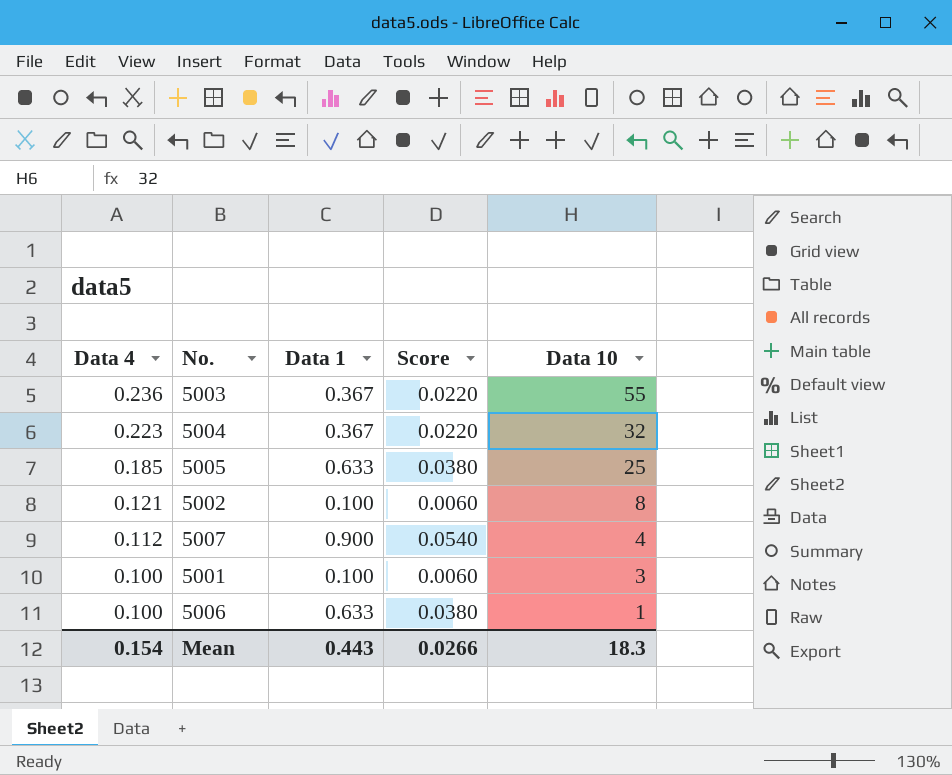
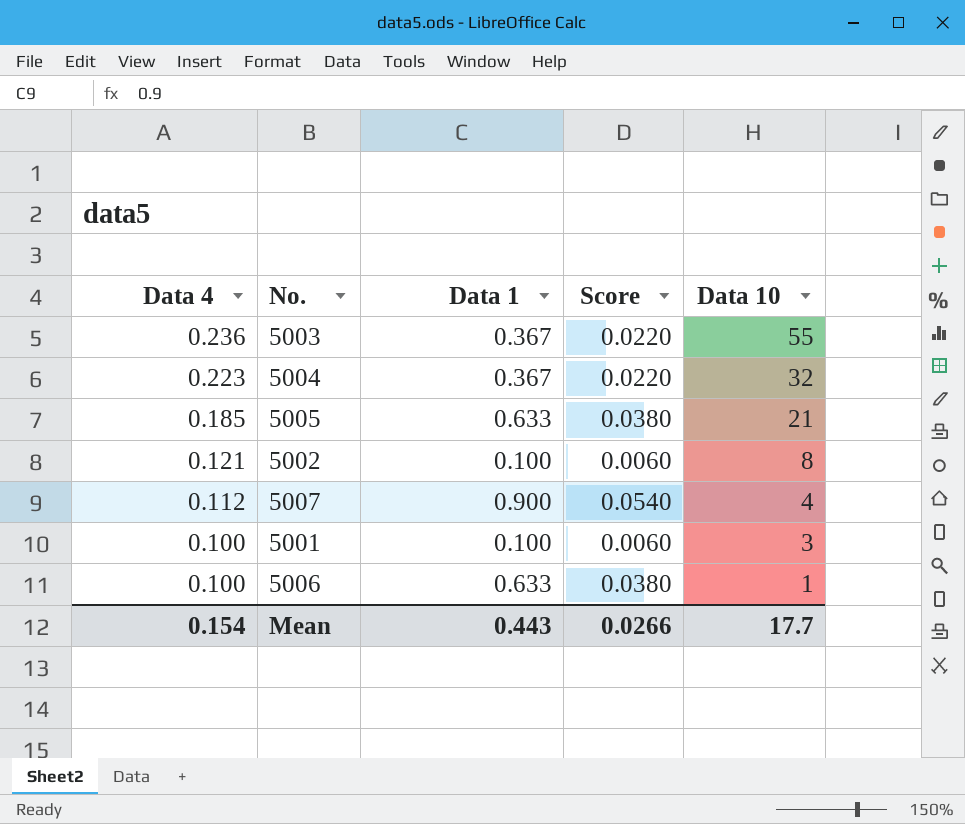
5005 | Data 10: 25 -> 21
Mean | Data 10: 18.3 -> 17.7

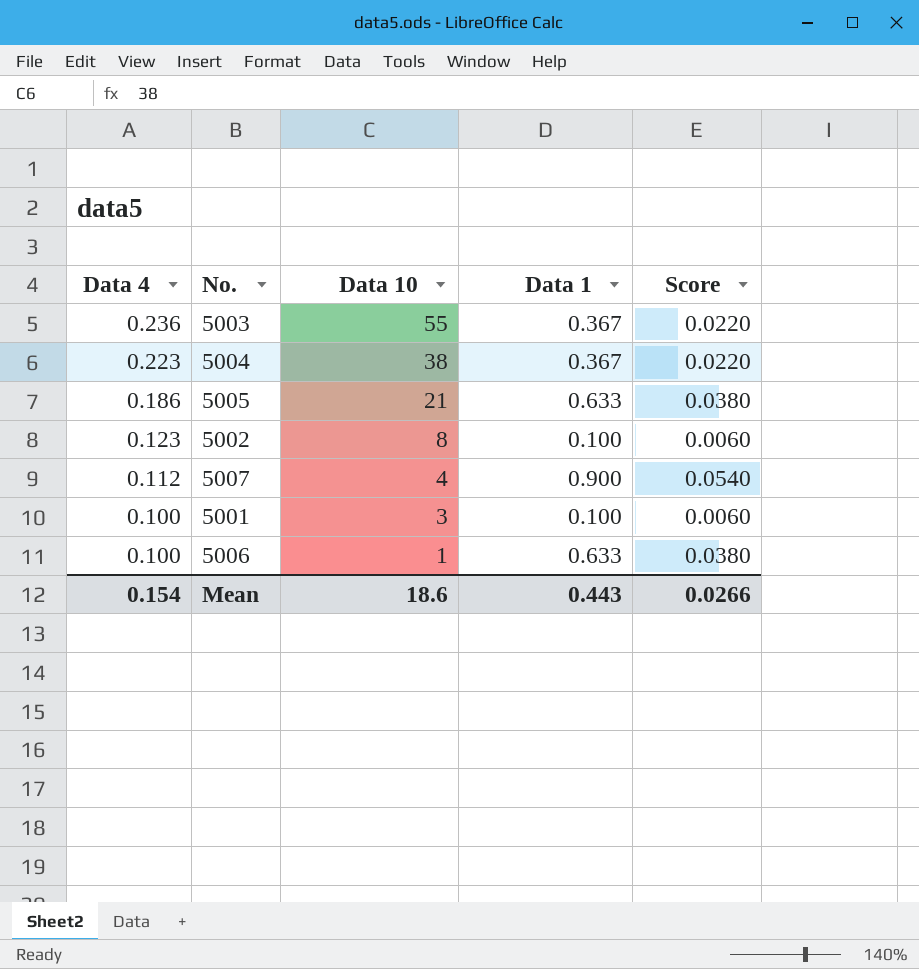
column Data 10 | position: 5 -> 3
5004 | Data 10: 32 -> 38
5005 | Data 4: 0.185 -> 0.186
5002 | Data 4: 0.121 -> 0.123
Mean | Data 10: 17.7 -> 18.6

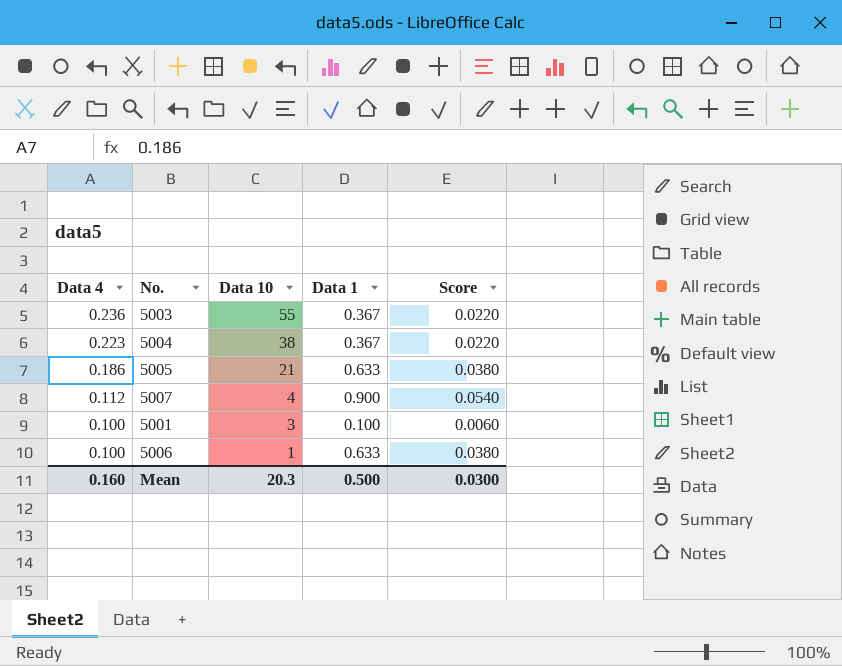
row 5002: 0.123 | 8 | 0.100 | 0.0060 -> none
Mean | Data 4: 0.154 -> 0.160
Mean | Data 10: 18.6 -> 20.3
Mean | Data 1: 0.443 -> 0.500
Mean | Score: 0.0266 -> 0.0300

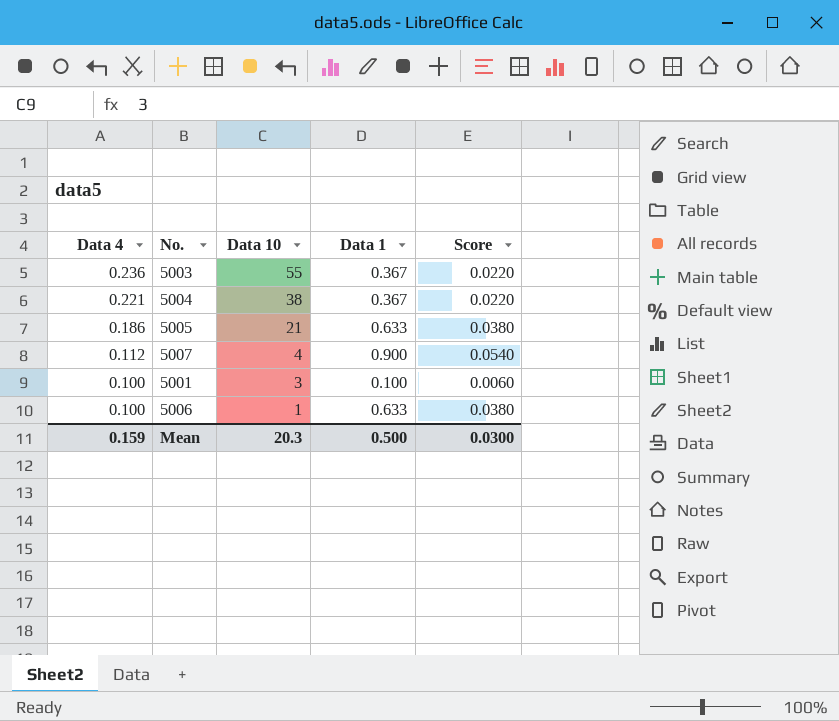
5004 | Data 4: 0.223 -> 0.221
Mean | Data 4: 0.160 -> 0.159

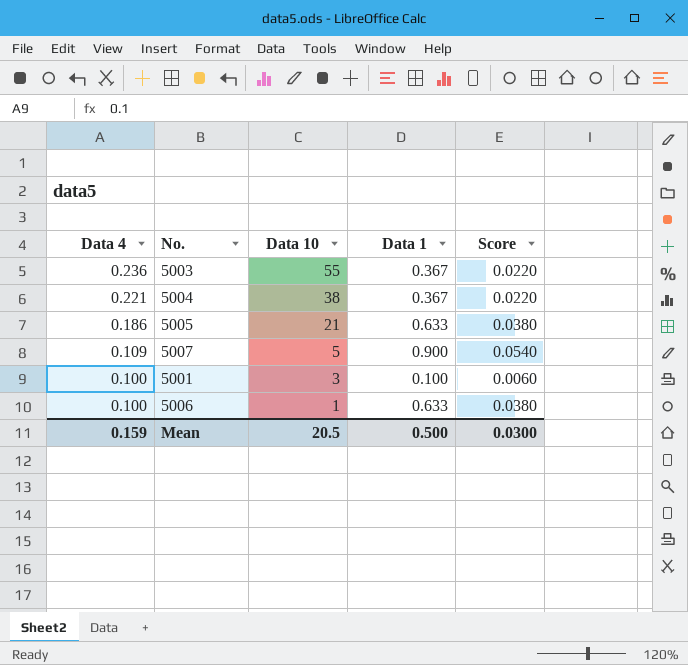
5007 | Data 4: 0.112 -> 0.109
5007 | Data 10: 4 -> 5
Mean | Data 10: 20.3 -> 20.5

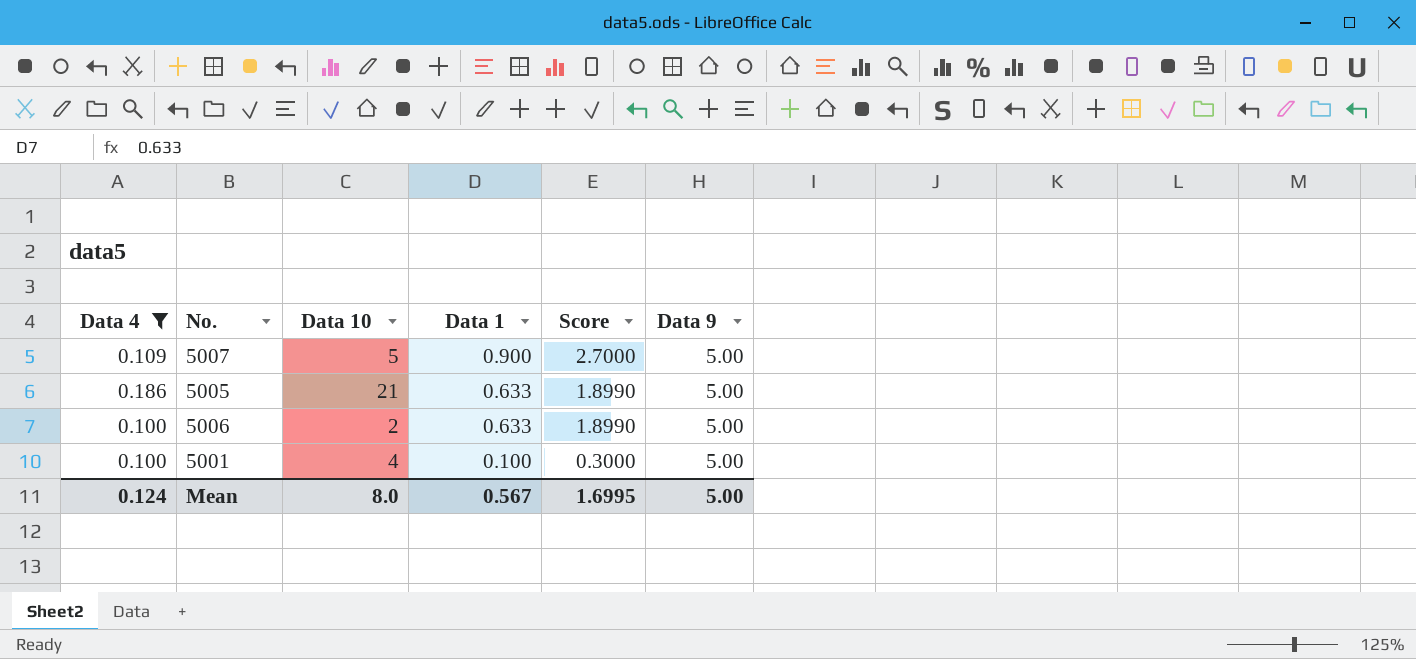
filter: none -> Data 4 <= 0.186
row order: Data 4 descending -> Data 1 descending
column Score | formula: [Data 1] * 0.06 -> [Data 1] * 3
column Data 9 | position: none -> 6
5006 | Data 10: 1 -> 2
5001 | Data 10: 3 -> 4
Mean | Data 4: 0.159 -> 0.124
Mean | Data 10: 20.5 -> 8.0
Mean | Data 1: 0.500 -> 0.567
Mean | Score: 0.0300 -> 1.6995

